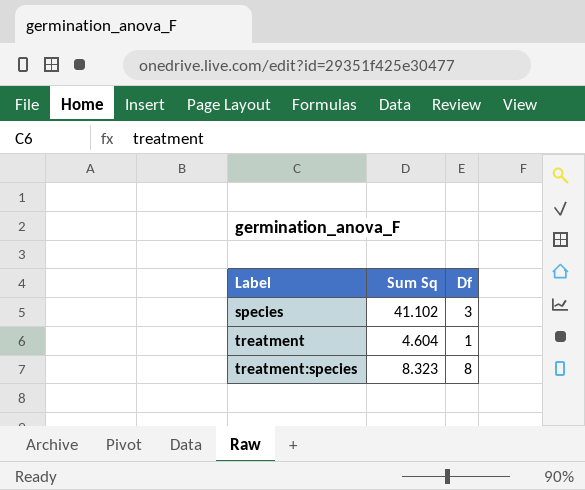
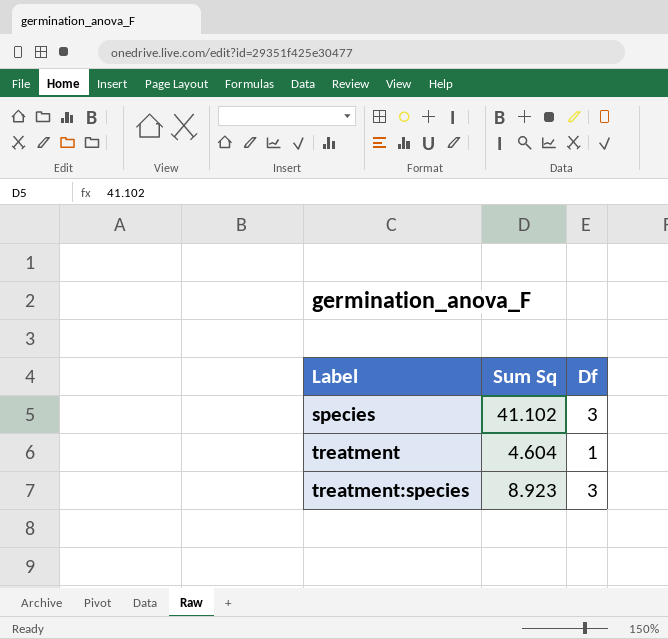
treatment:species | Sum Sq: 8.323 -> 8.923
treatment:species | Df: 8 -> 3

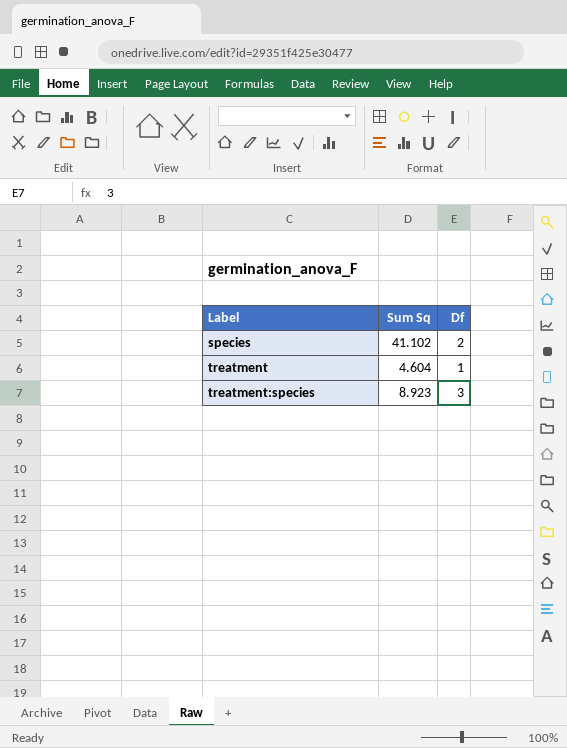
species | Df: 3 -> 2

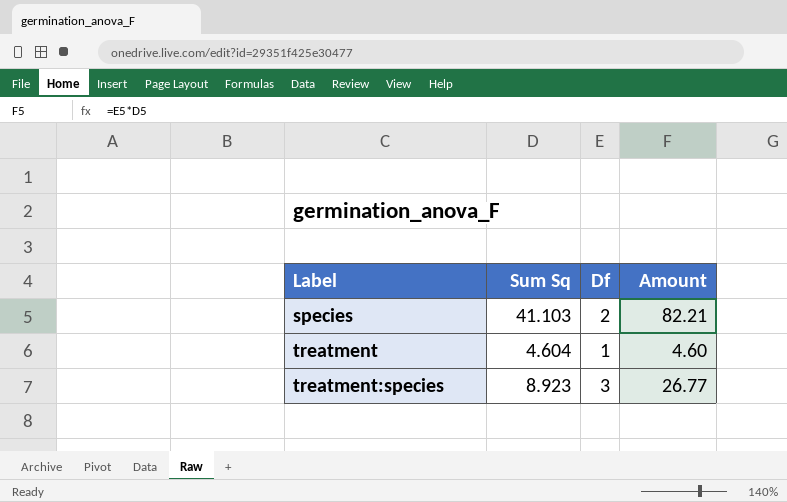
column Amount | formula: none -> [Sum Sq] * [Df]
species | Sum Sq: 41.102 -> 41.103

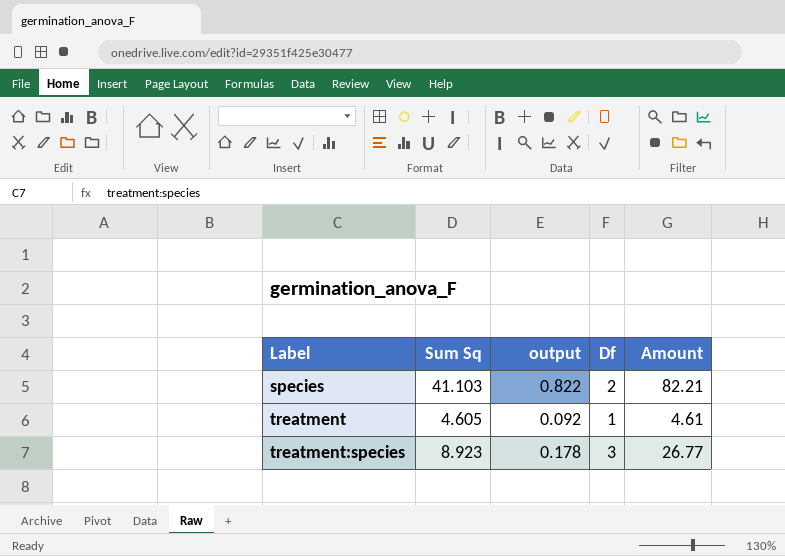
column output | formula: none -> [Sum Sq] * 0.02
treatment | Sum Sq: 4.604 -> 4.605
treatment | Amount: 4.60 -> 4.61

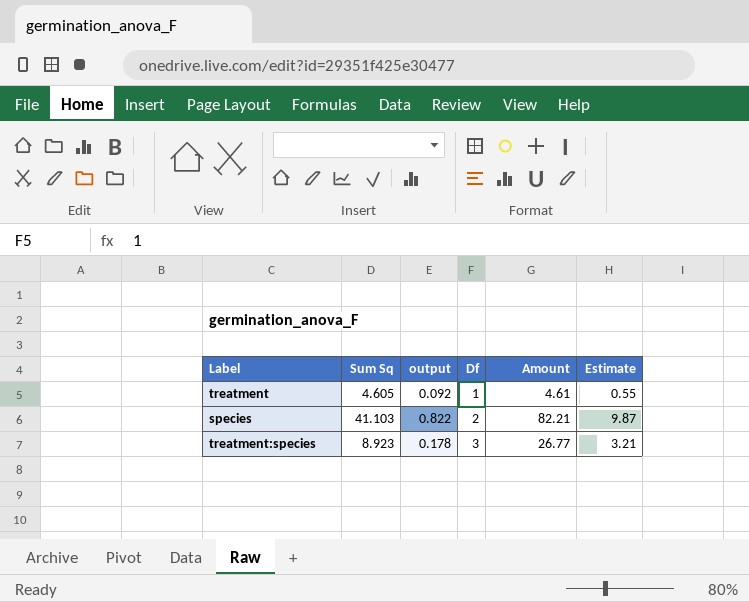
row order: Label ascending -> Df ascending
column Estimate | formula: none -> [Amount] * 0.12

